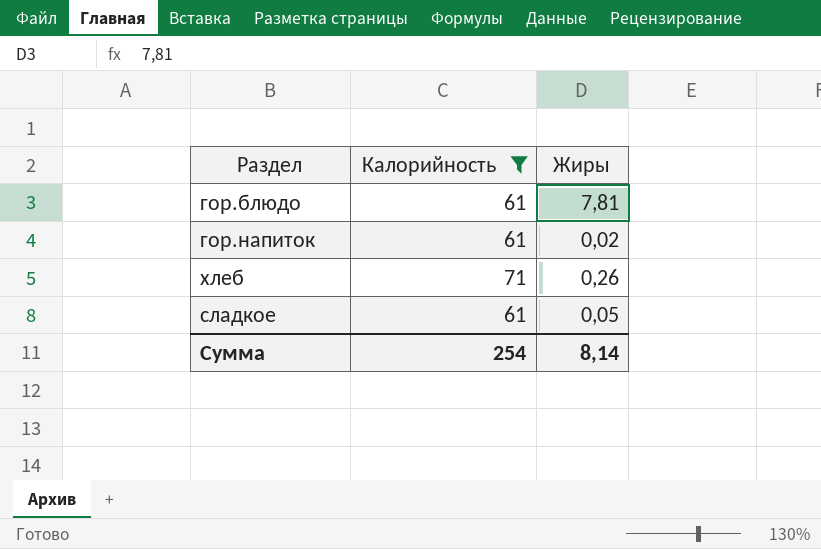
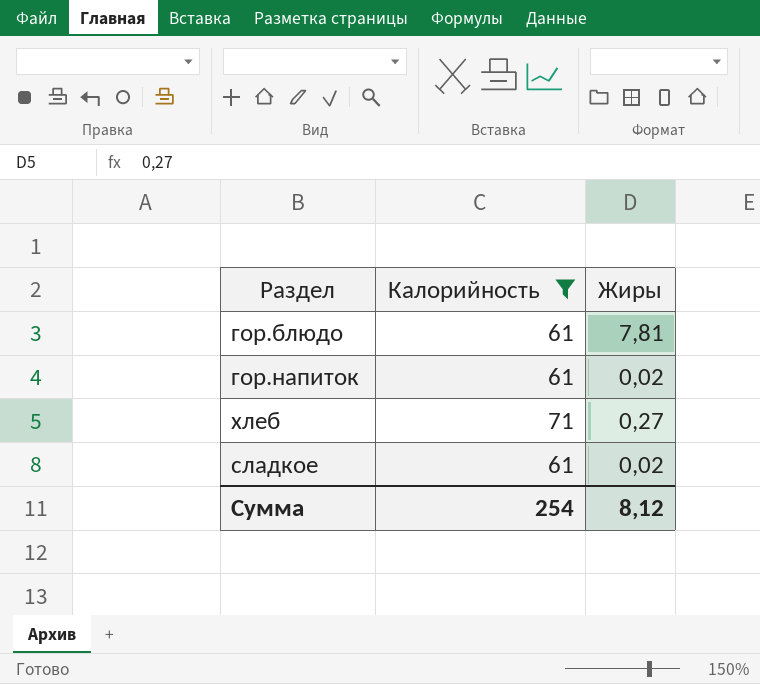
хлеб | Жиры: 0,26 -> 0,27
сладкое | Жиры: 0,05 -> 0,02
Сумма | Жиры: 8,14 -> 8,12

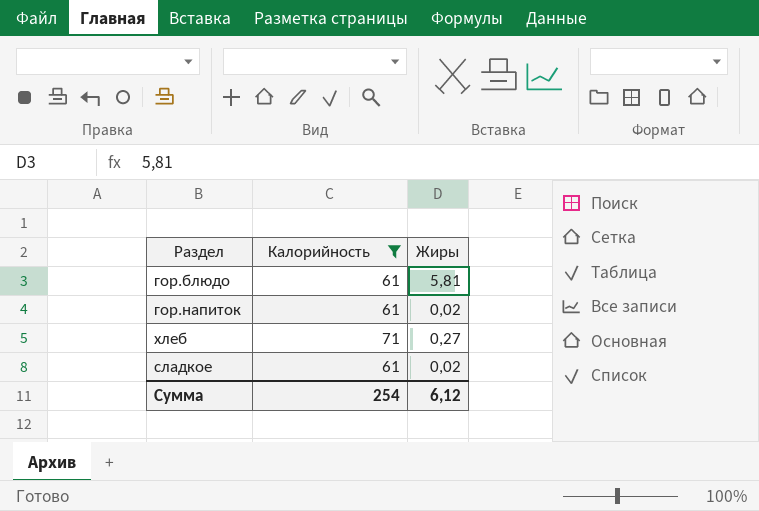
гор.блюдо | Жиры: 7,81 -> 5,81
Сумма | Жиры: 8,12 -> 6,12

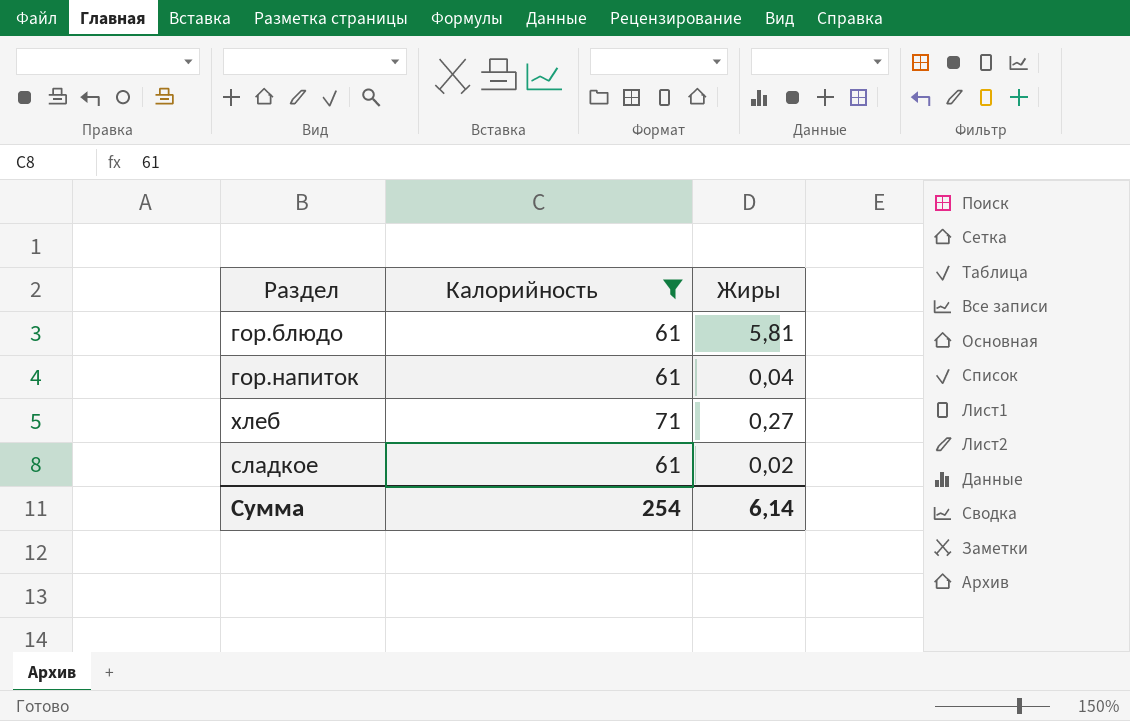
гор.напиток | Жиры: 0,02 -> 0,04
Сумма | Жиры: 6,12 -> 6,14

